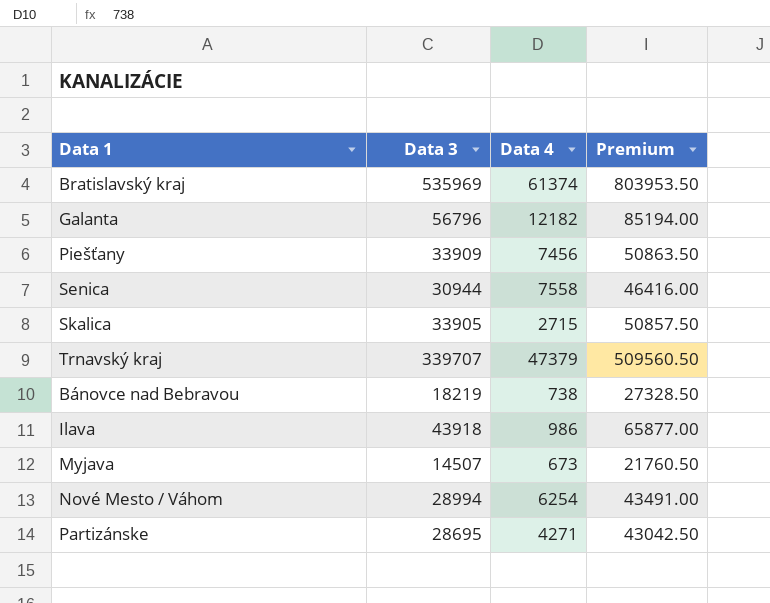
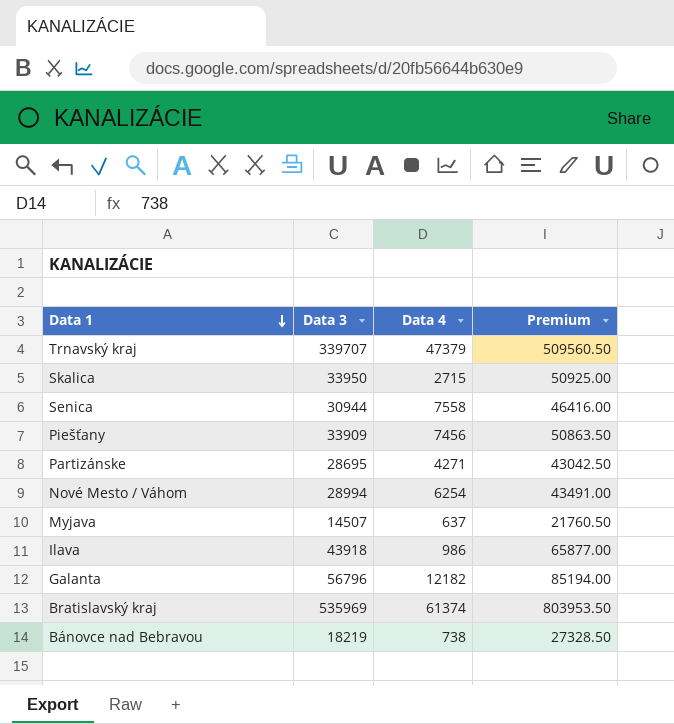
row order: none -> Data 1 descending
Skalica | Data 3: 33905 -> 33950
Skalica | Premium: 50857.50 -> 50925.00
Myjava | Data 4: 673 -> 637

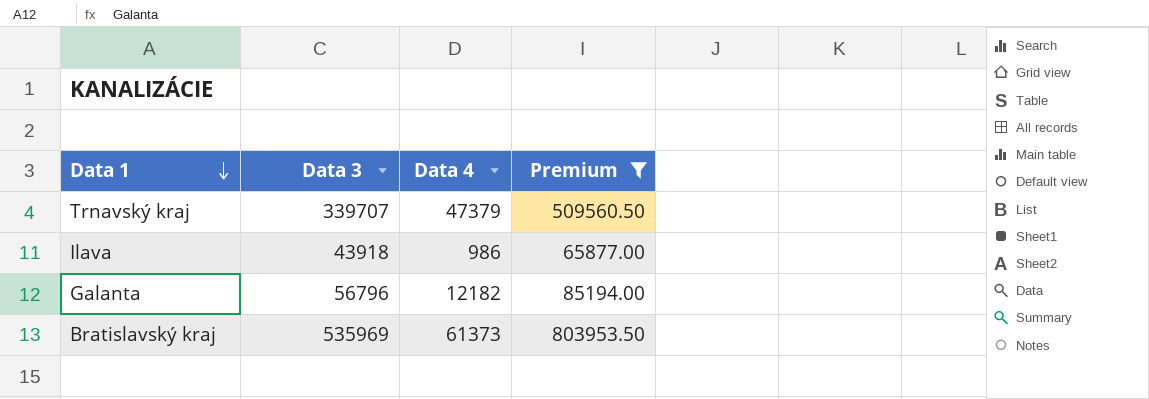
filter: none -> Premium >= 65877.00
Bratislavský kraj | Data 4: 61374 -> 61373

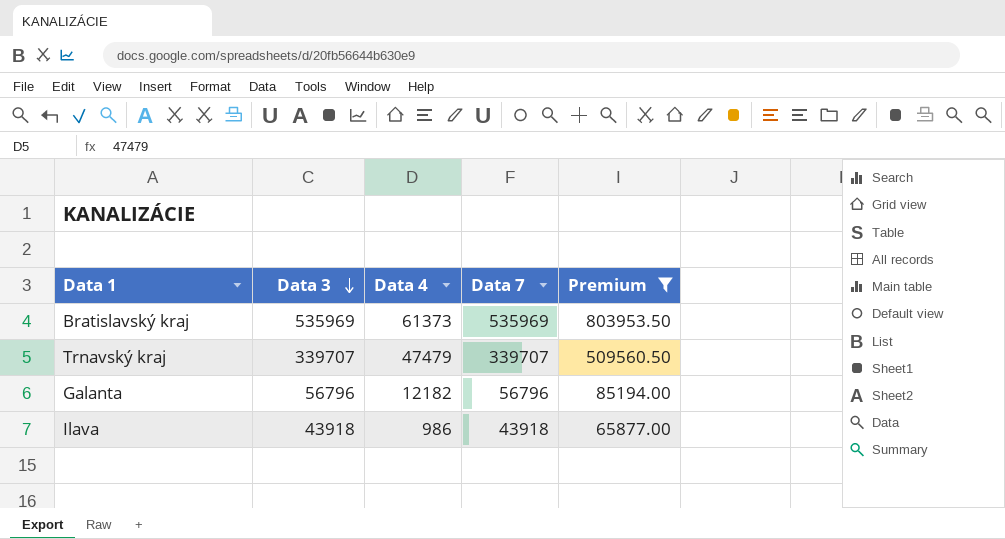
row order: Data 1 descending -> Data 3 descending
column Data 7 | position: none -> 4
Trnavský kraj | Data 4: 47379 -> 47479

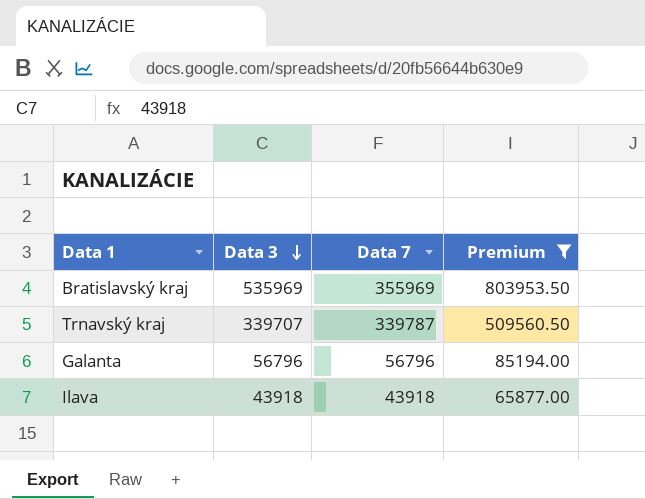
column Data 4 | position: 3 -> none
Bratislavský kraj | Data 7: 535969 -> 355969
Trnavský kraj | Data 7: 339707 -> 339787

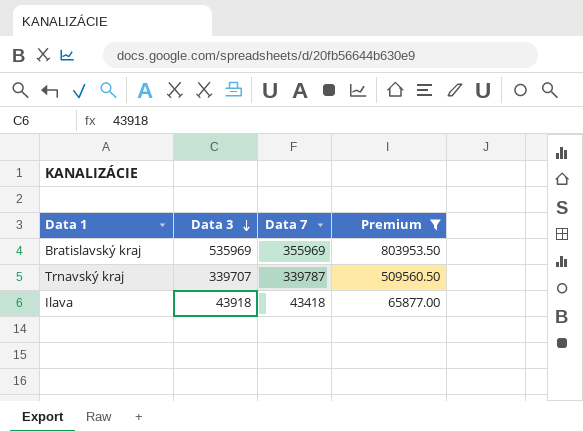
row Galanta: 56796 | 56796 | 85194.00 -> none
Ilava | Data 7: 43918 -> 43418

